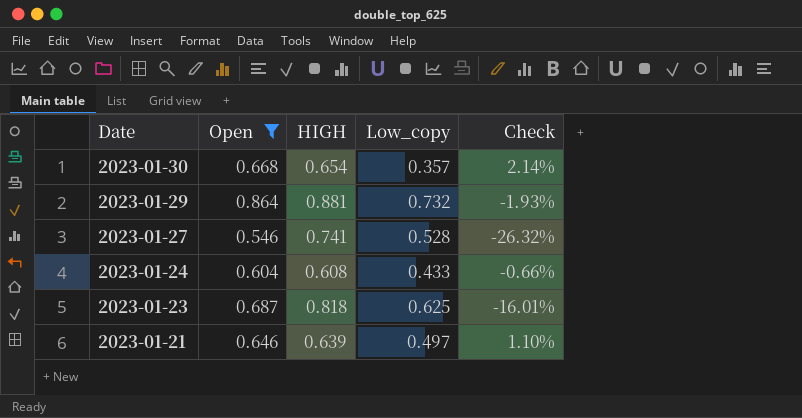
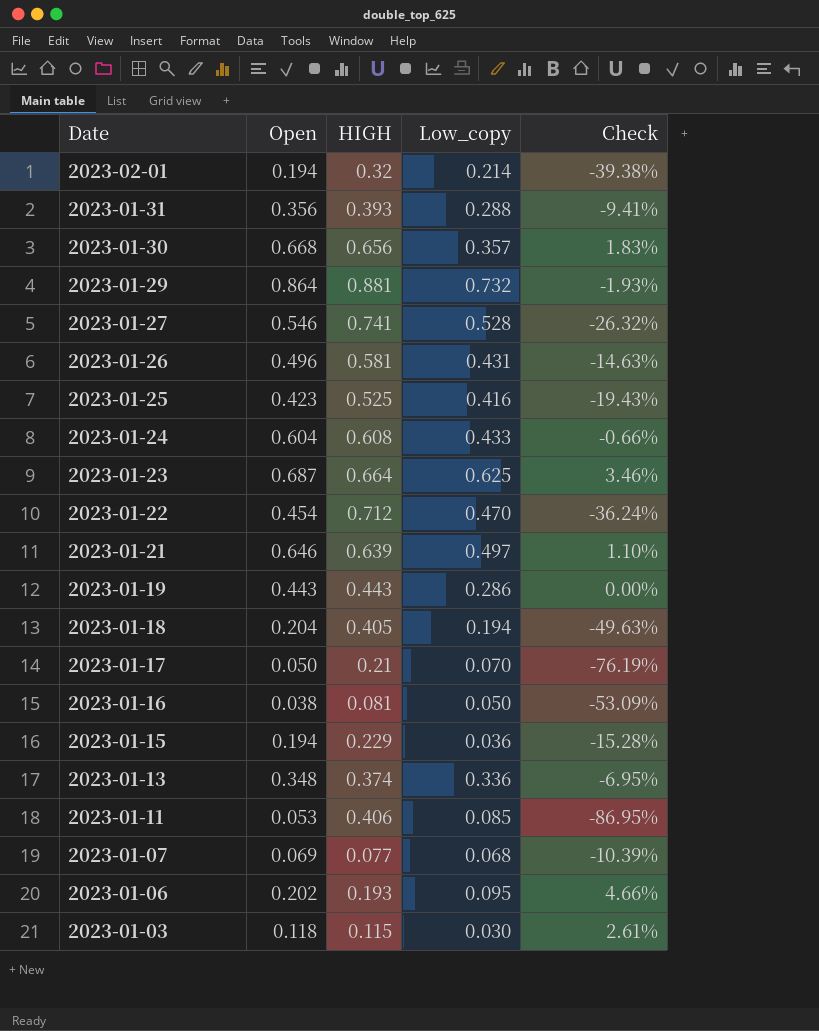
filter: Open >= 0.546 -> none
2023-01-30 | HIGH: 0.654 -> 0.656
2023-01-30 | Check: 2.14% -> 1.83%
2023-01-23 | HIGH: 0.818 -> 0.664
2023-01-23 | Check: -16.01% -> 3.46%

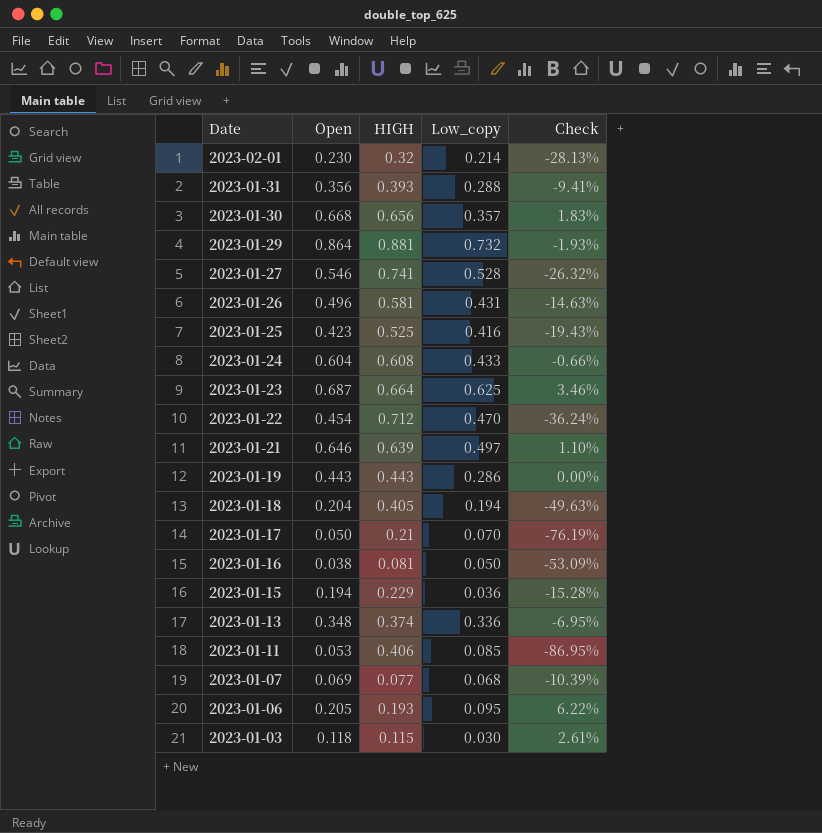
2023-02-01 | Open: 0.194 -> 0.230
2023-02-01 | Check: -39.38% -> -28.13%
2023-01-06 | Open: 0.202 -> 0.205
2023-01-06 | Check: 4.66% -> 6.22%

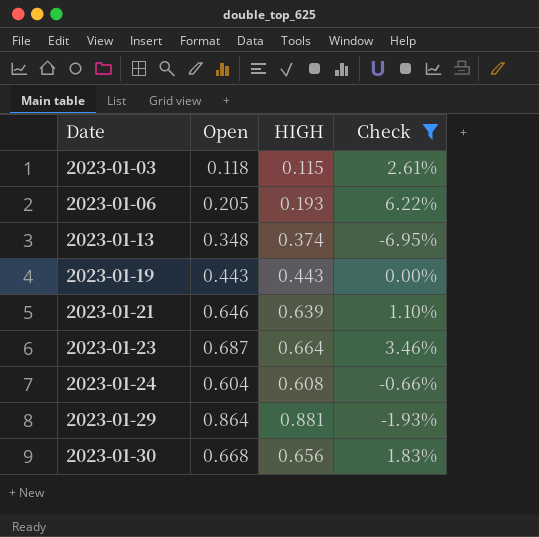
filter: none -> Check >= -6.95%
row order: Date descending -> Date ascending
column Low_copy | position: 4 -> none

